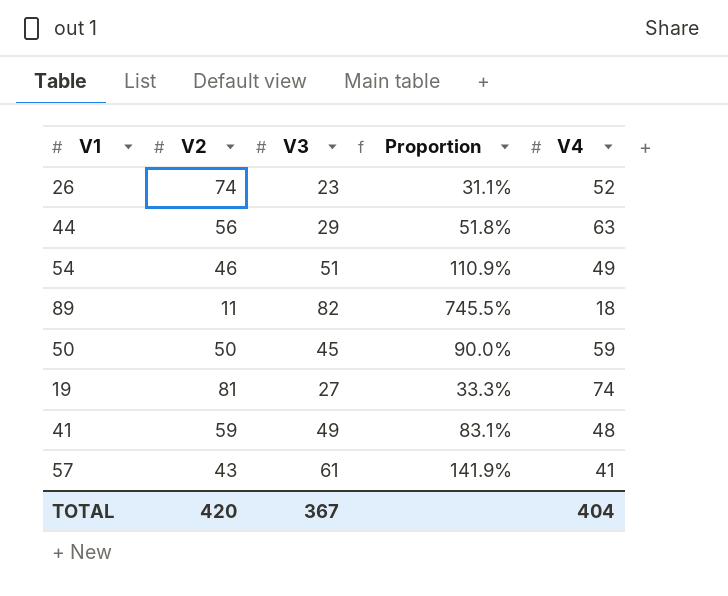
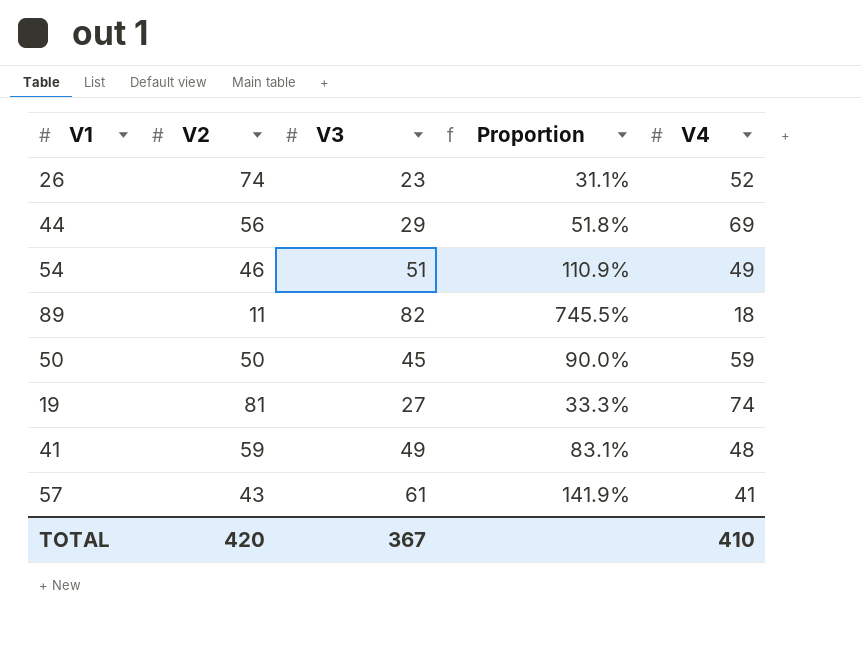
44 | V4: 63 -> 69
TOTAL | V4: 404 -> 410

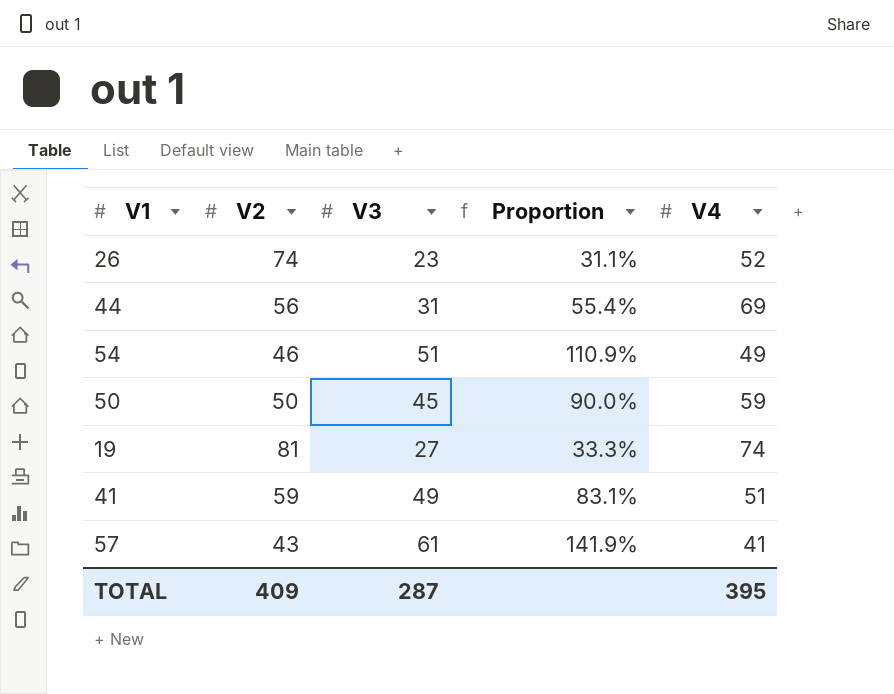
row 89: 11 | 82 | 745.5% | 18 -> none
44 | V3: 29 -> 31
44 | Proportion: 51.8% -> 55.4%
41 | V4: 48 -> 51
TOTAL | V2: 420 -> 409
TOTAL | V3: 367 -> 287
TOTAL | V4: 410 -> 395

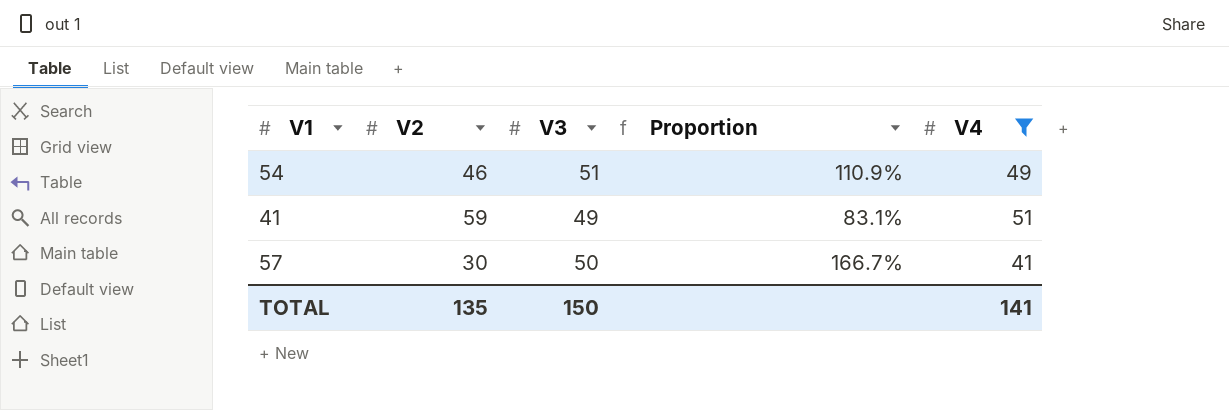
filter: none -> V4 <= 51
57 | V2: 43 -> 30
57 | V3: 61 -> 50
57 | Proportion: 141.9% -> 166.7%
TOTAL | V2: 409 -> 135
TOTAL | V3: 287 -> 150
TOTAL | V4: 395 -> 141

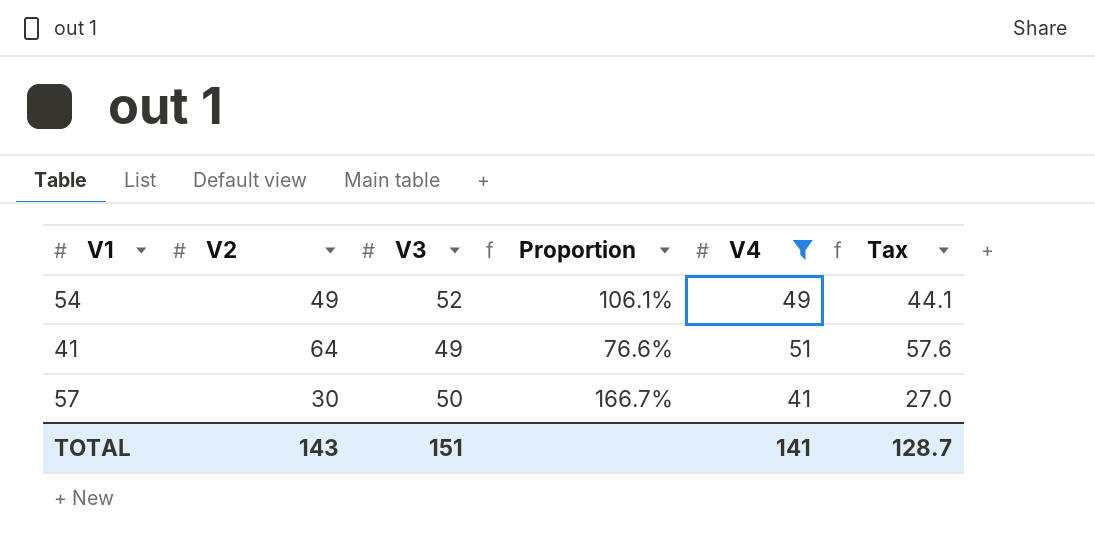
column Tax | formula: none -> [V2] * 0.9
54 | V2: 46 -> 49
54 | V3: 51 -> 52
54 | Proportion: 110.9% -> 106.1%
41 | V2: 59 -> 64
41 | Proportion: 83.1% -> 76.6%
TOTAL | V2: 135 -> 143
TOTAL | V3: 150 -> 151

